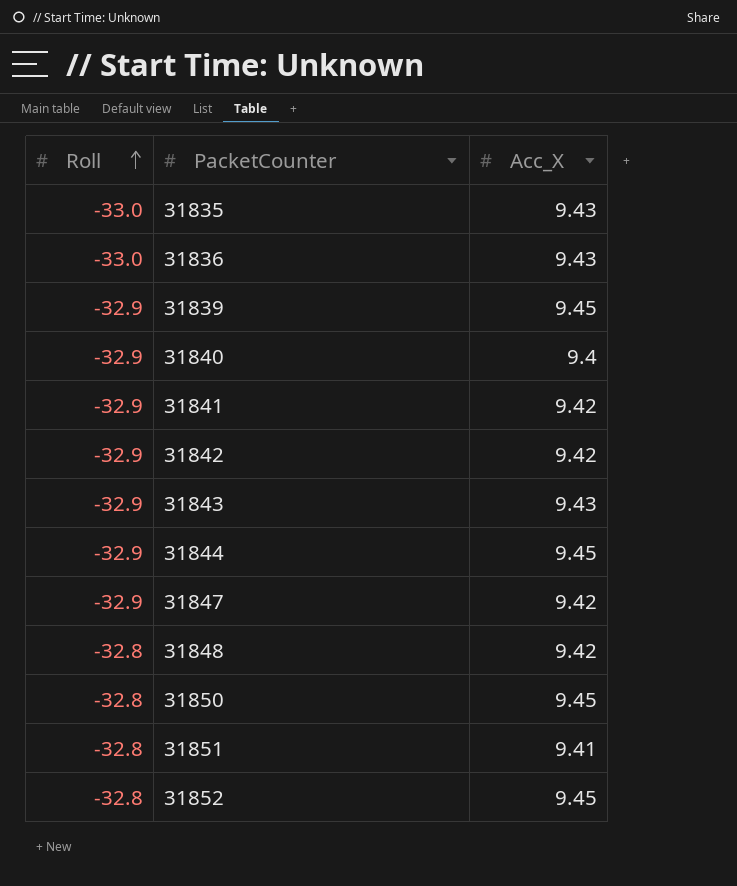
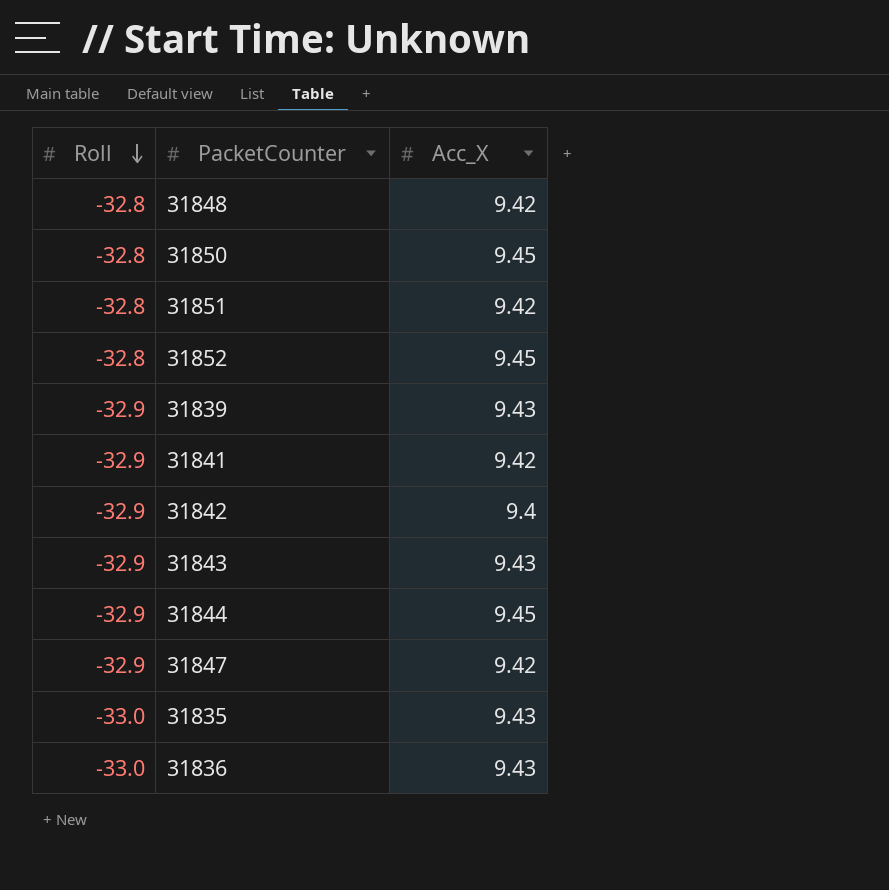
row order: Roll ascending -> Roll descending
row 31840: -32.9 | 9.4 -> none
31851 | Acc_X: 9.41 -> 9.42
31839 | Acc_X: 9.45 -> 9.43
31842 | Acc_X: 9.42 -> 9.4

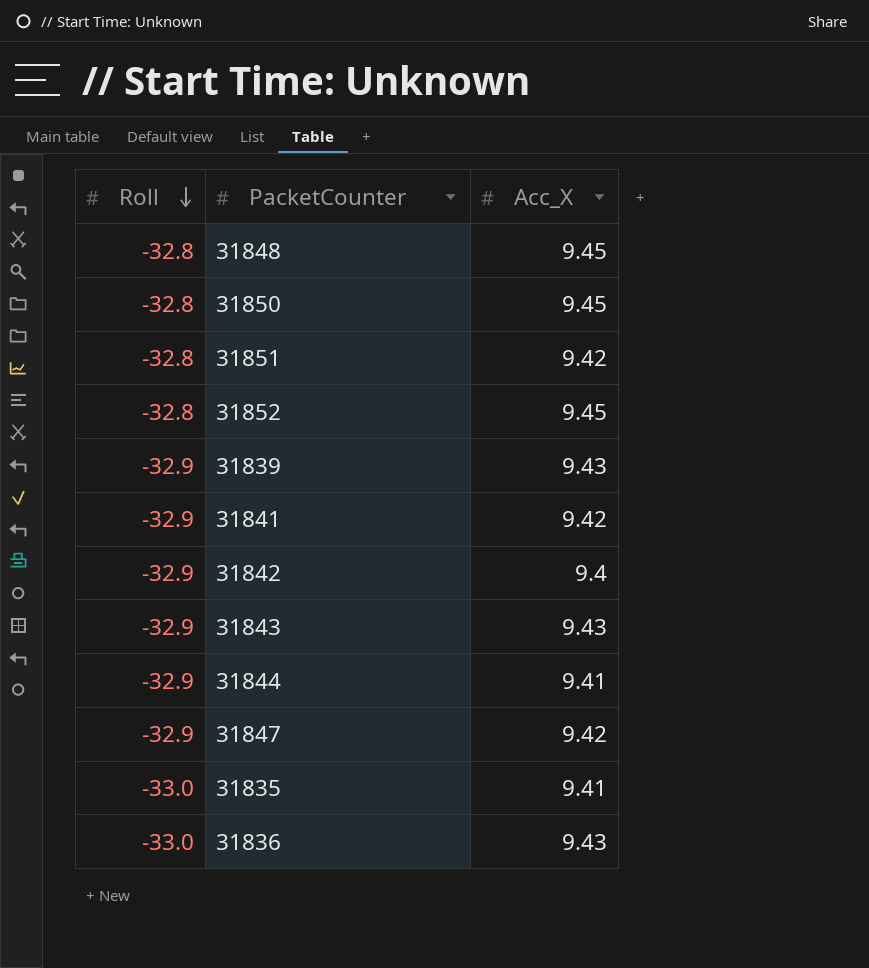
31848 | Acc_X: 9.42 -> 9.45
31844 | Acc_X: 9.45 -> 9.41
31835 | Acc_X: 9.43 -> 9.41

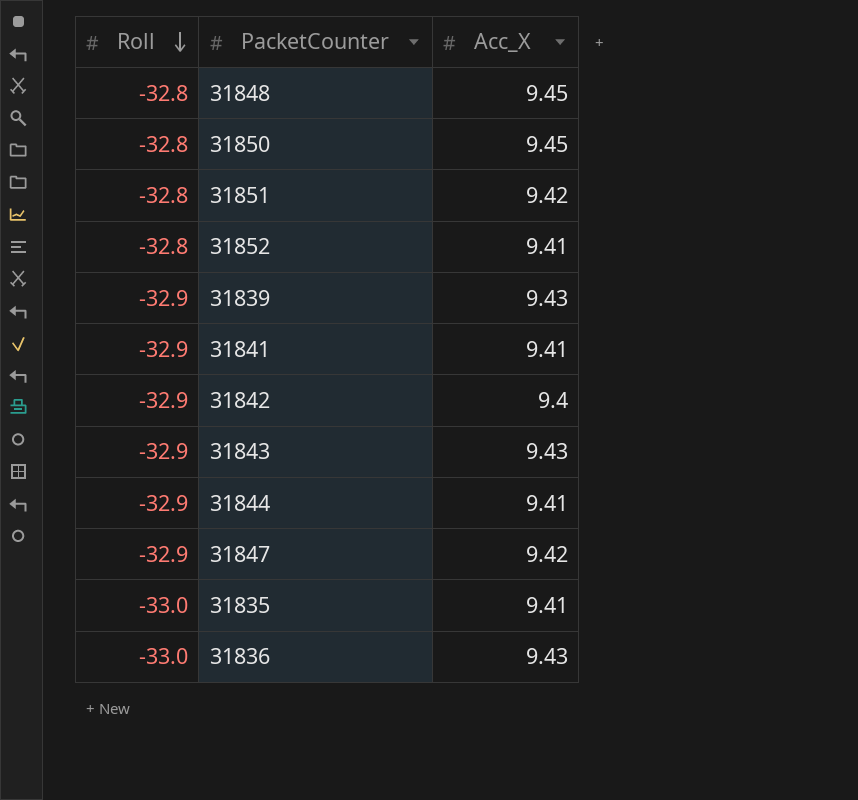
31852 | Acc_X: 9.45 -> 9.41
31841 | Acc_X: 9.42 -> 9.41

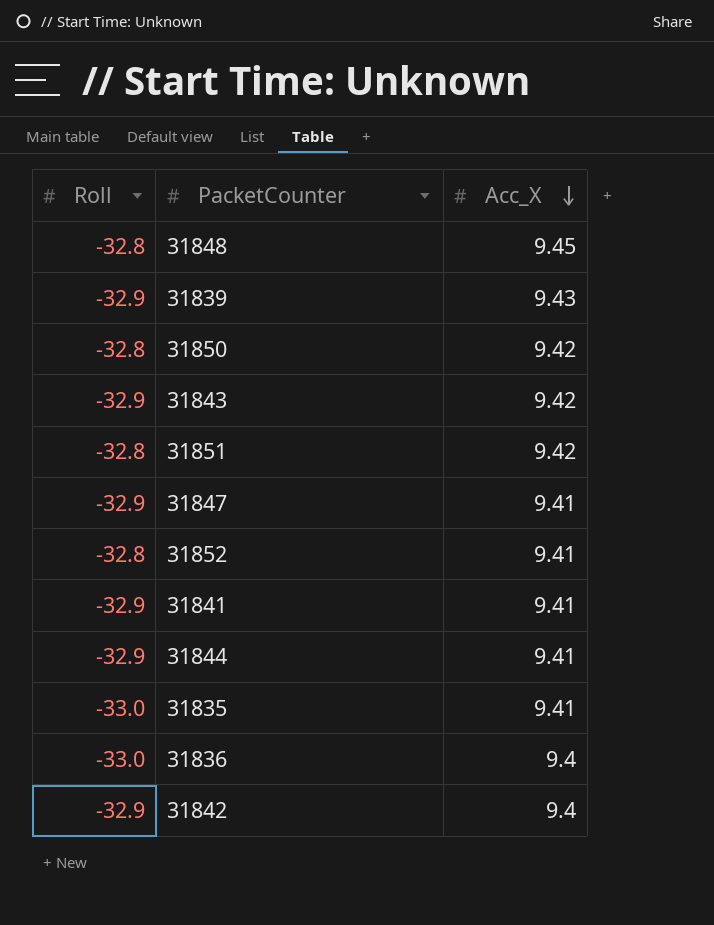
row order: Roll descending -> Acc_X descending
31850 | Acc_X: 9.45 -> 9.42
31843 | Acc_X: 9.43 -> 9.42
31847 | Acc_X: 9.42 -> 9.41
31836 | Acc_X: 9.43 -> 9.4

